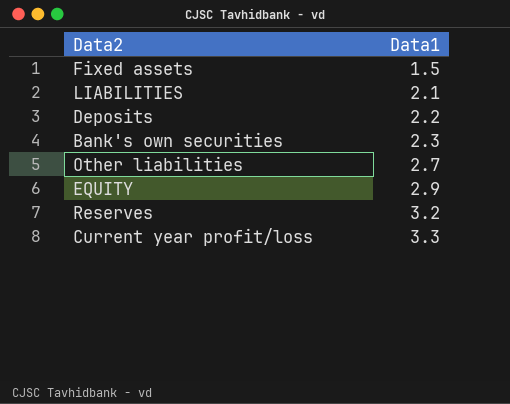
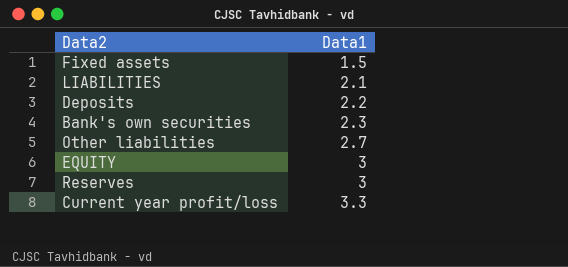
EQUITY | Data1: 2.9 -> 3
Reserves | Data1: 3.2 -> 3

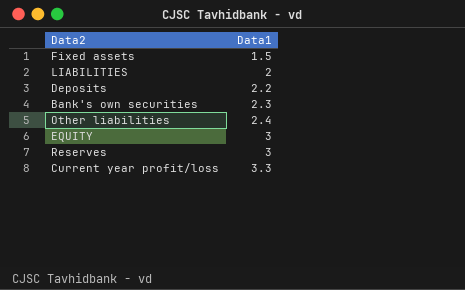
LIABILITIES | Data1: 2.1 -> 2
Other liabilities | Data1: 2.7 -> 2.4

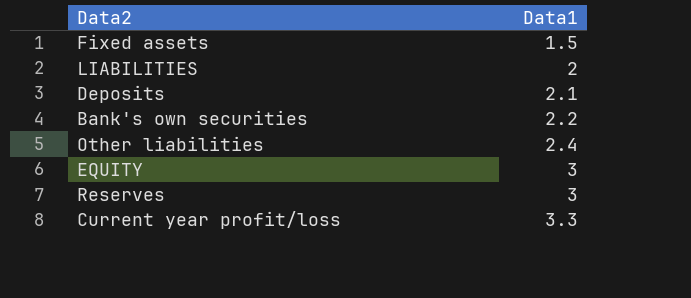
Deposits | Data1: 2.2 -> 2.1
Bank's own securities | Data1: 2.3 -> 2.2

